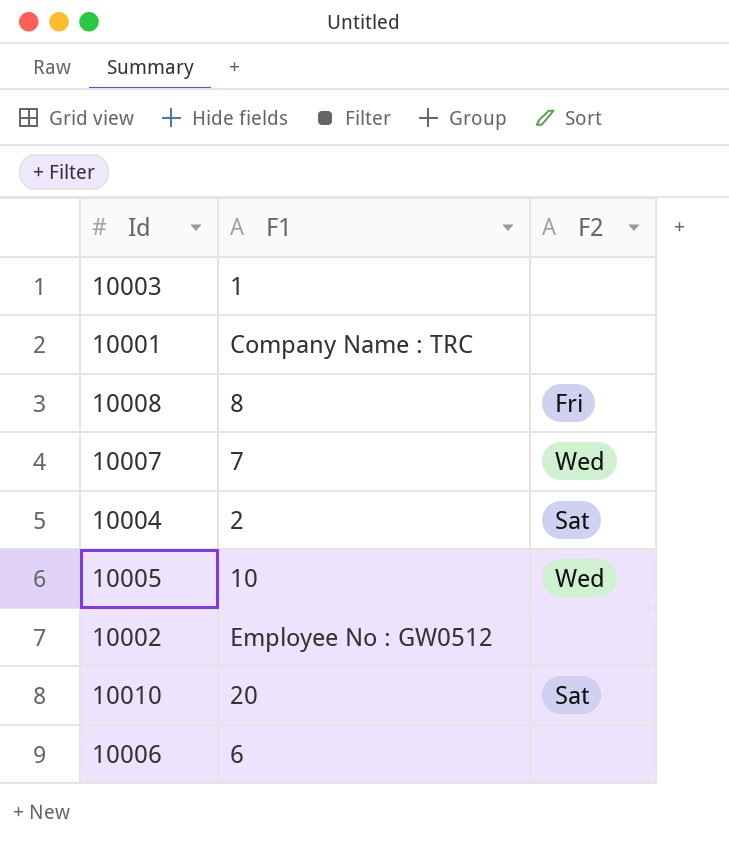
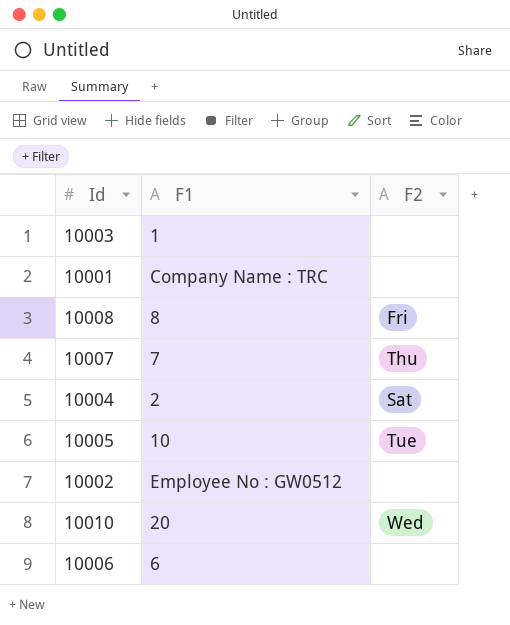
10007 | F2: Wed -> Thu
10005 | F2: Wed -> Tue
10010 | F2: Sat -> Wed

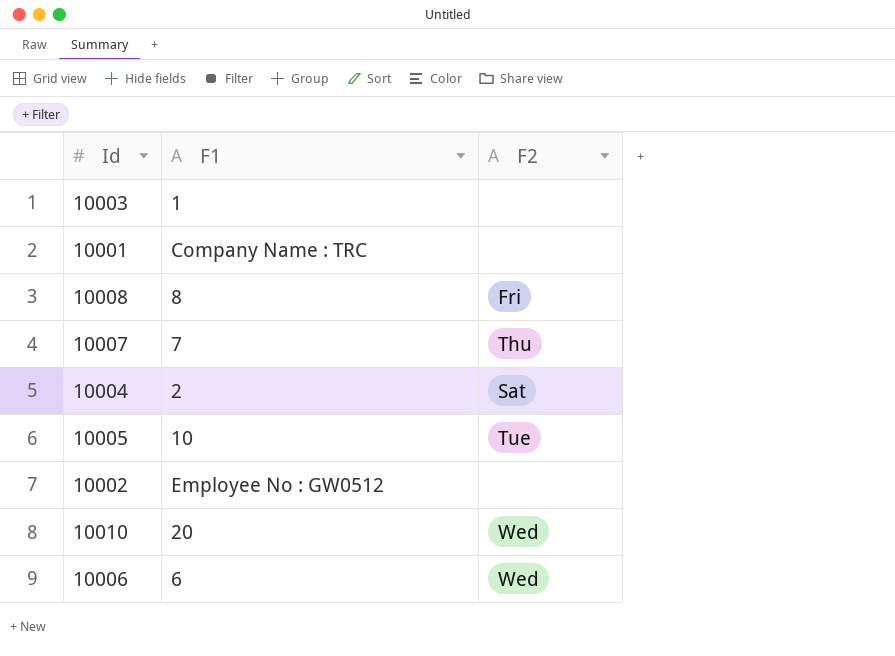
10006 | F2: none -> Wed

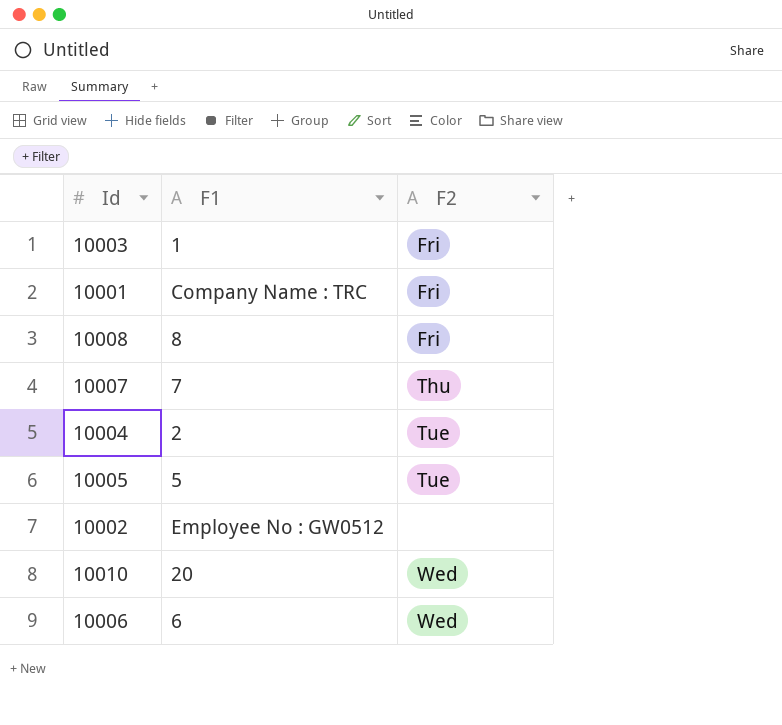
10003 | F2: none -> Fri
10001 | F2: none -> Fri
10004 | F2: Sat -> Tue
10005 | F1: 10 -> 5

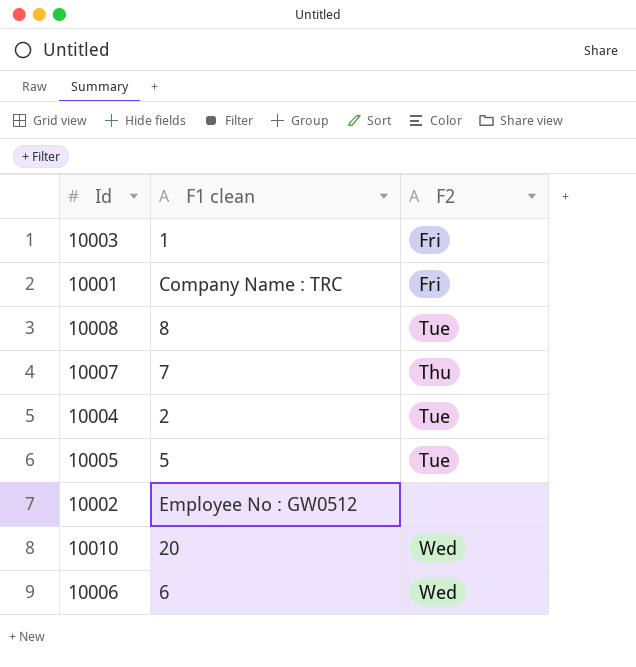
column name: F1 -> F1 clean
10008 | F2: Fri -> Tue

